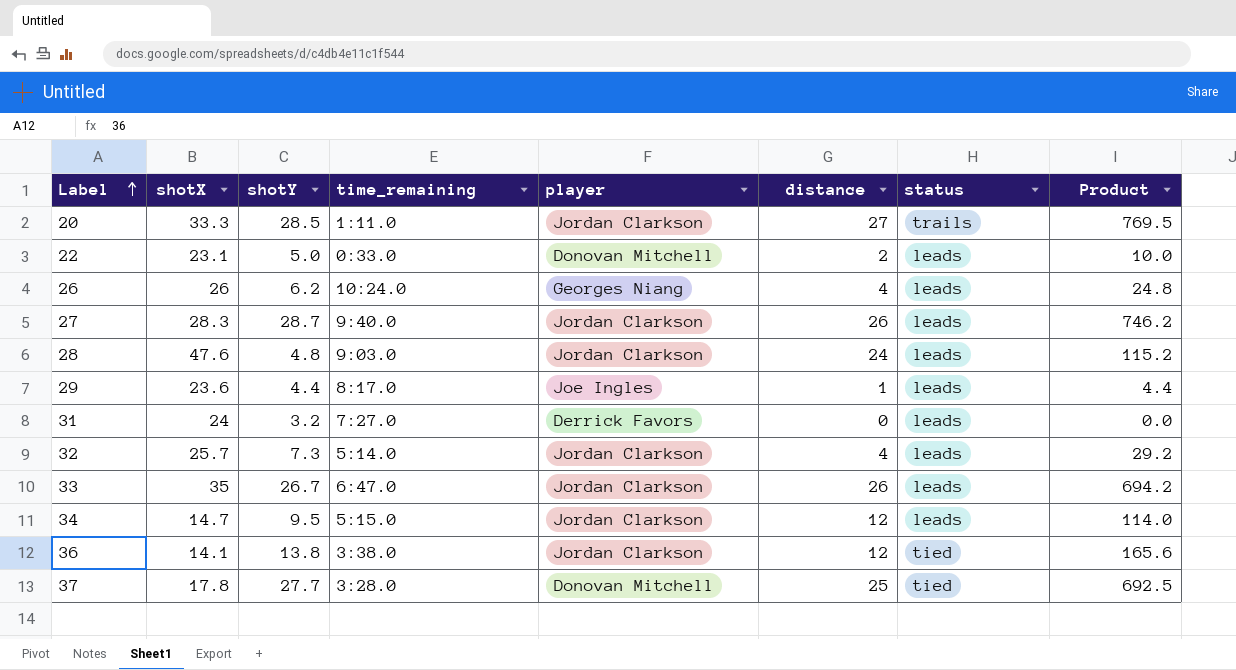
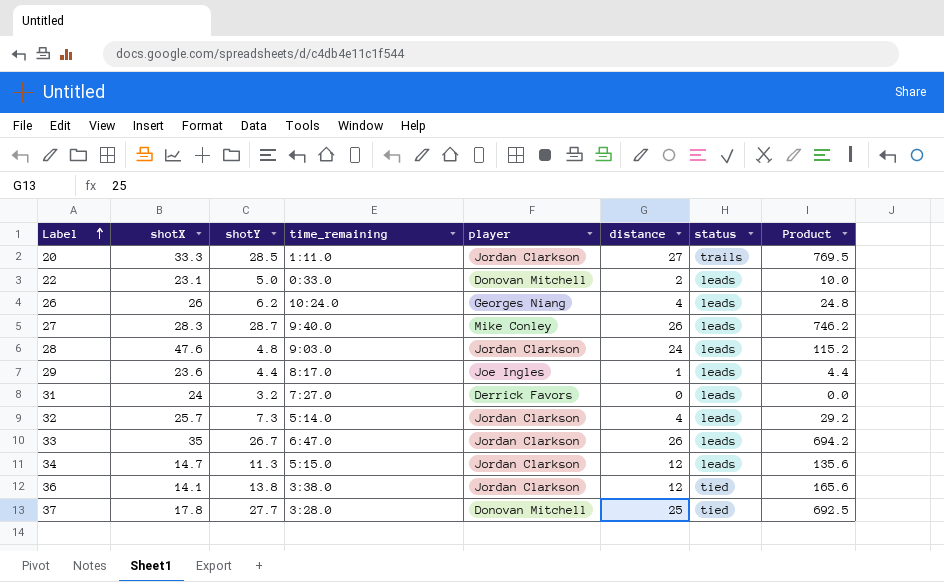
27 | player: Jordan Clarkson -> Mike Conley
34 | shotY: 9.5 -> 11.3
34 | Product: 114.0 -> 135.6

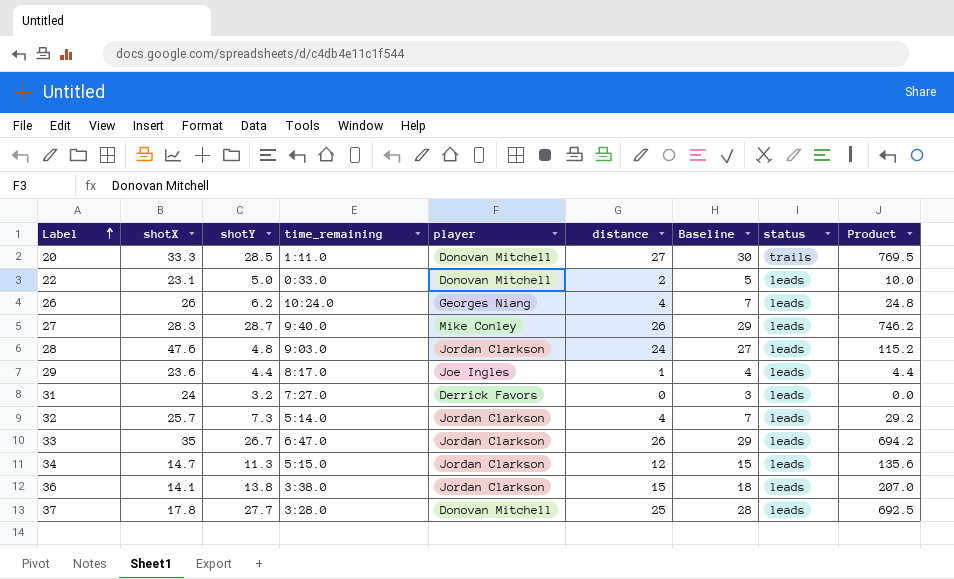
column Baseline | formula: none -> [distance] + 3
20 | player: Jordan Clarkson -> Donovan Mitchell
36 | distance: 12 -> 15
36 | status: tied -> leads
36 | Product: 165.6 -> 207.0
37 | status: tied -> leads

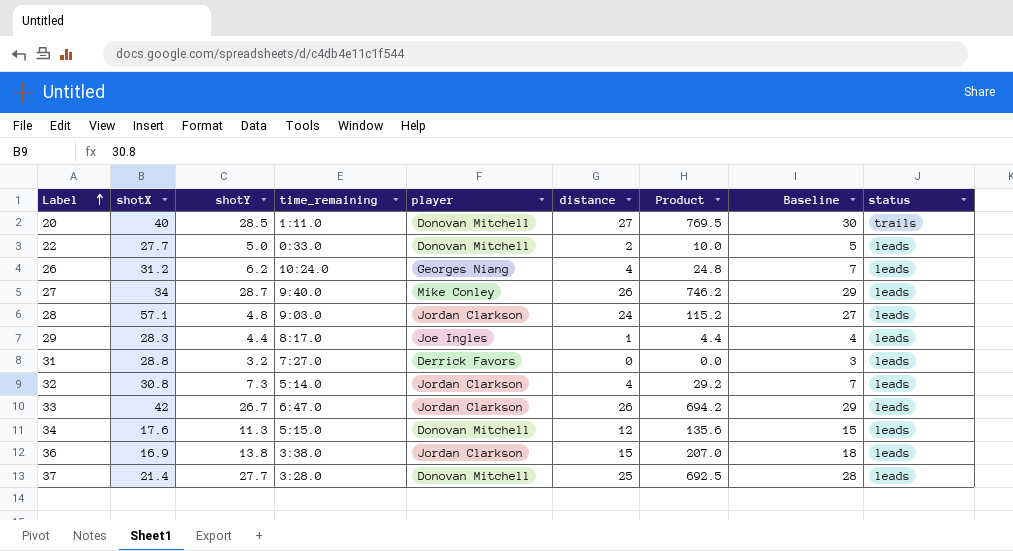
column Product | position: 9 -> 7
20 | shotX: 33.3 -> 40
22 | shotX: 23.1 -> 27.7
26 | shotX: 26 -> 31.2
27 | shotX: 28.3 -> 34
28 | shotX: 47.6 -> 57.1
29 | shotX: 23.6 -> 28.3
31 | shotX: 24 -> 28.8
32 | shotX: 25.7 -> 30.8
33 | shotX: 35 -> 42
34 | shotX: 14.7 -> 17.6
34 | player: Jordan Clarkson -> Donovan Mitchell
36 | shotX: 14.1 -> 16.9
37 | shotX: 17.8 -> 21.4

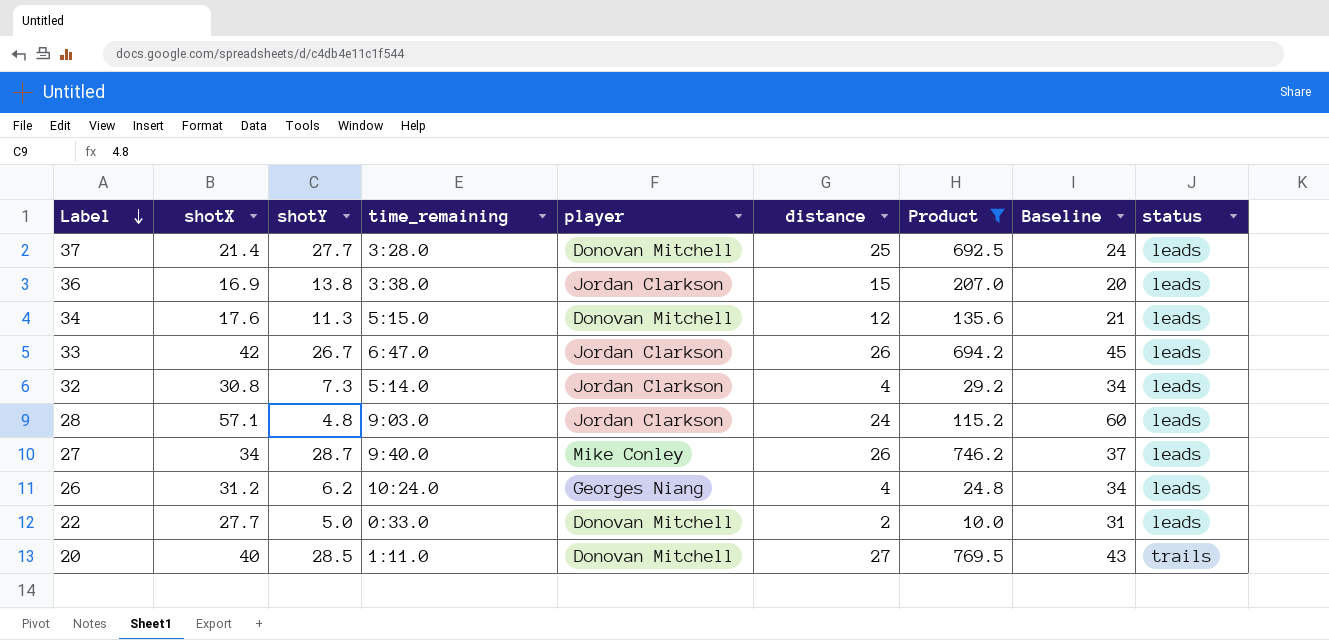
filter: none -> Product >= 10.0
row order: Label ascending -> Label descending
column Baseline | formula: [distance] + 3 -> [shotX] + 3

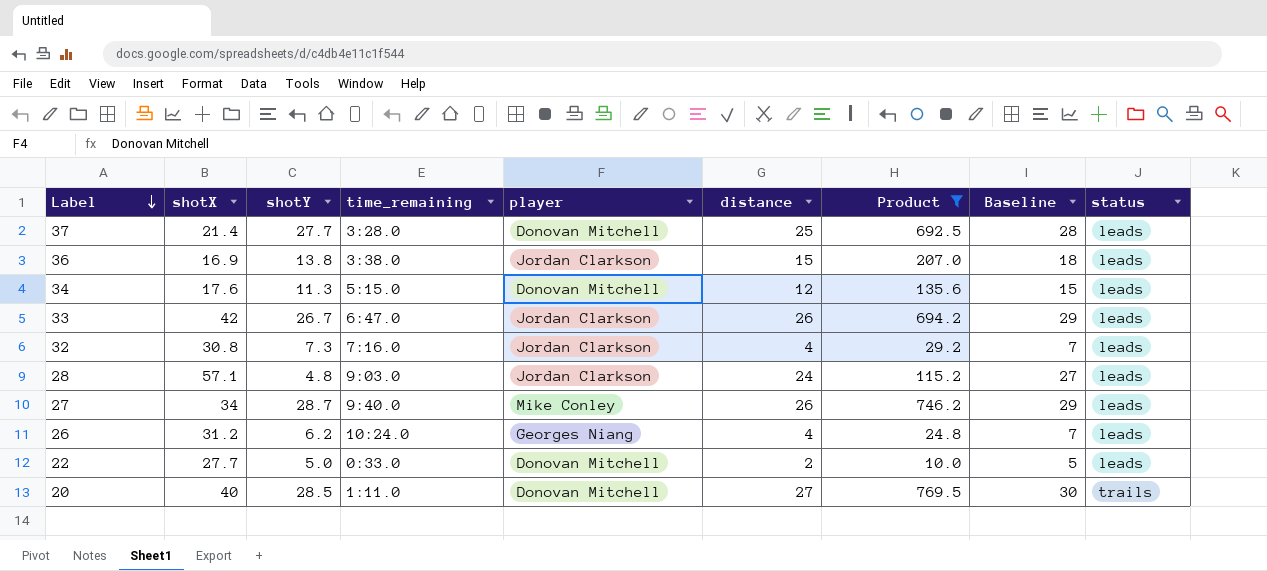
column Baseline | formula: [shotX] + 3 -> [distance] + 3
32 | time_remaining: 5:14.0 -> 7:16.0

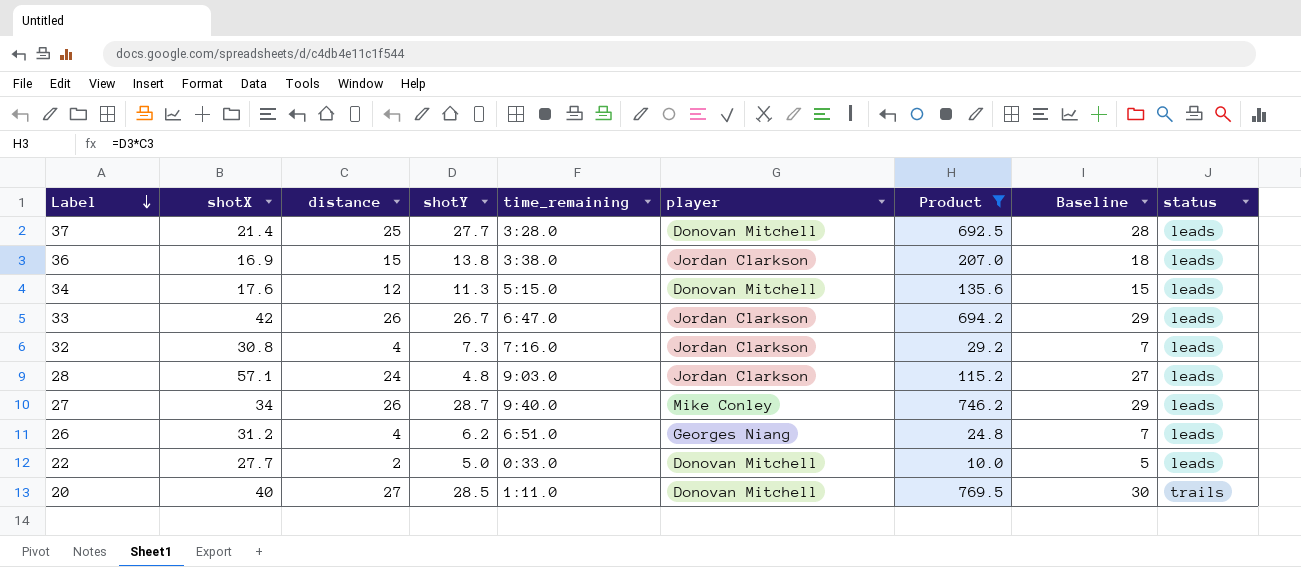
column distance | position: 6 -> 3
26 | time_remaining: 10:24.0 -> 6:51.0

